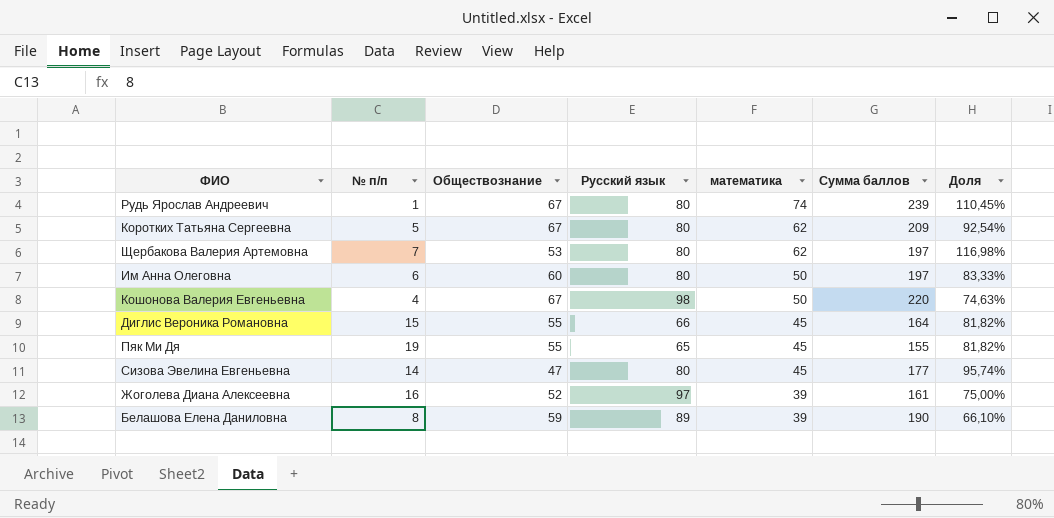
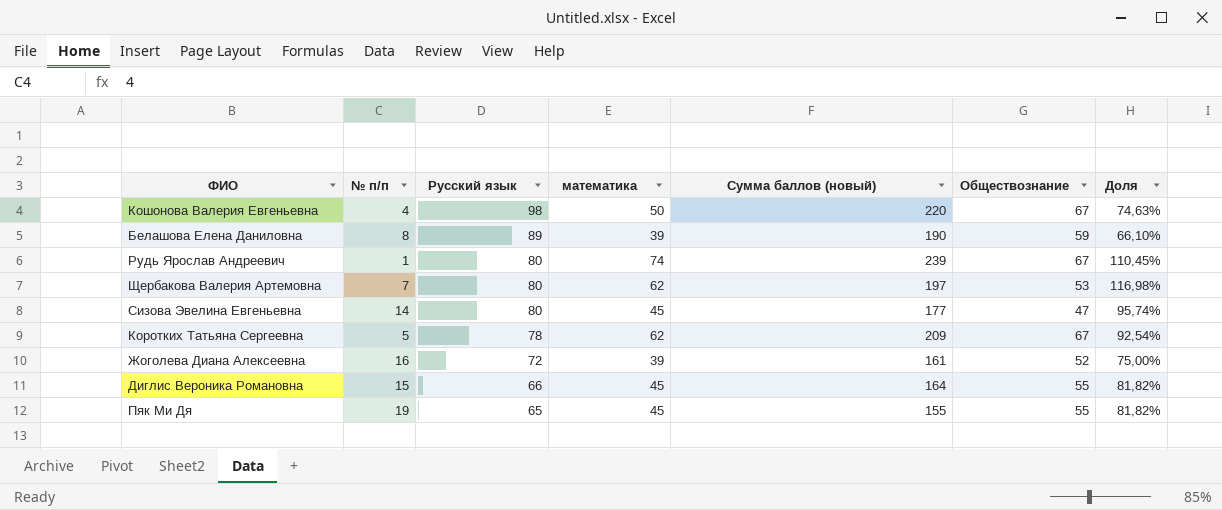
row order: математика descending -> Русский язык descending
column name: Сумма баллов -> Сумма баллов (новый)
column Обществознание | position: 3 -> 6
row Им Анна Олеговна: 6 | 60 | 80 | 50 | 197 | 83,33% -> none
Коротких Татьяна Сергеевна | Русский язык: 80 -> 78
Жоголева Диана Алексеевна | Русский язык: 97 -> 72

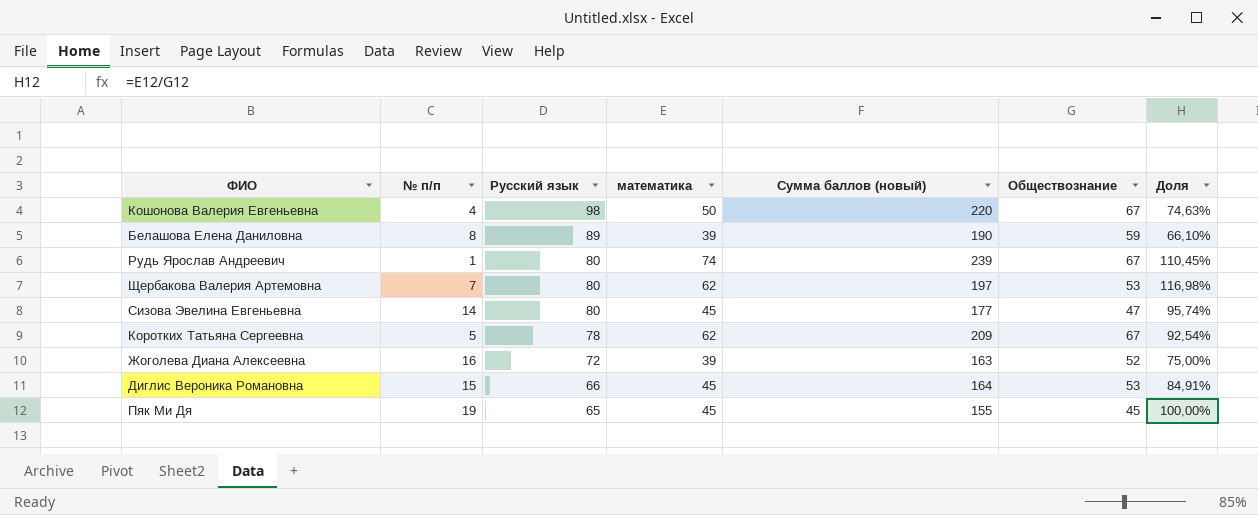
Жоголева Диана Алексеевна | Сумма баллов (новый): 161 -> 163
Диглис Вероника Романовна | Обществознание: 55 -> 53
Диглис Вероника Романовна | Доля: 81,82% -> 84,91%
Пяк Ми Дя | Обществознание: 55 -> 45
Пяк Ми Дя | Доля: 81,82% -> 100,00%

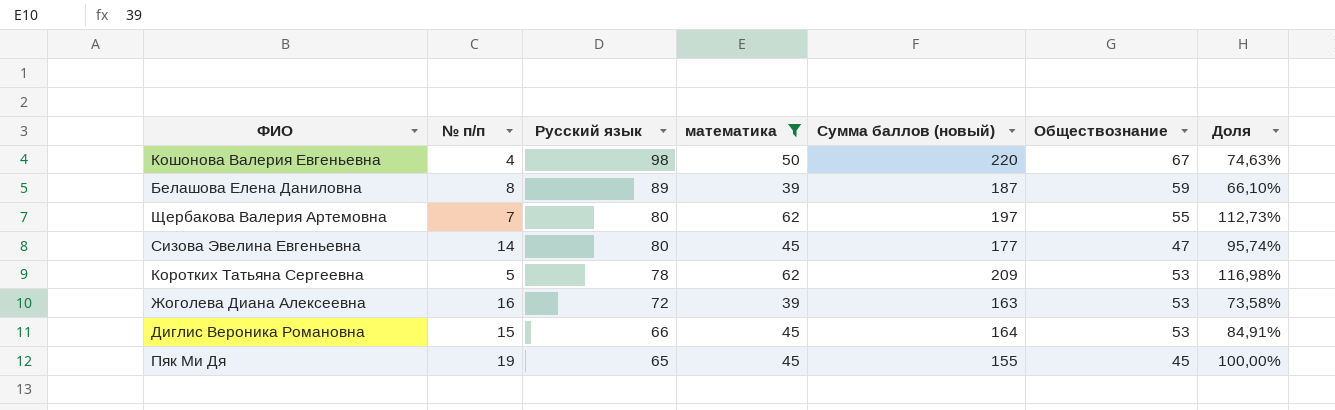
filter: none -> математика != 74
Белашова Елена Даниловна | Сумма баллов (новый): 190 -> 187
Щербакова Валерия Артемовна | Обществознание: 53 -> 55
Щербакова Валерия Артемовна | Доля: 116,98% -> 112,73%
Коротких Татьяна Сергеевна | Обществознание: 67 -> 53
Коротких Татьяна Сергеевна | Доля: 92,54% -> 116,98%
Жоголева Диана Алексеевна | Обществознание: 52 -> 53
Жоголева Диана Алексеевна | Доля: 75,00% -> 73,58%

